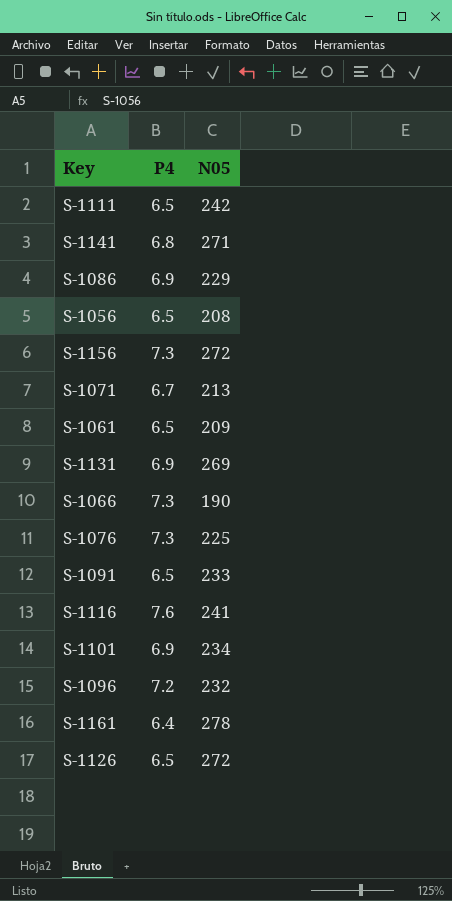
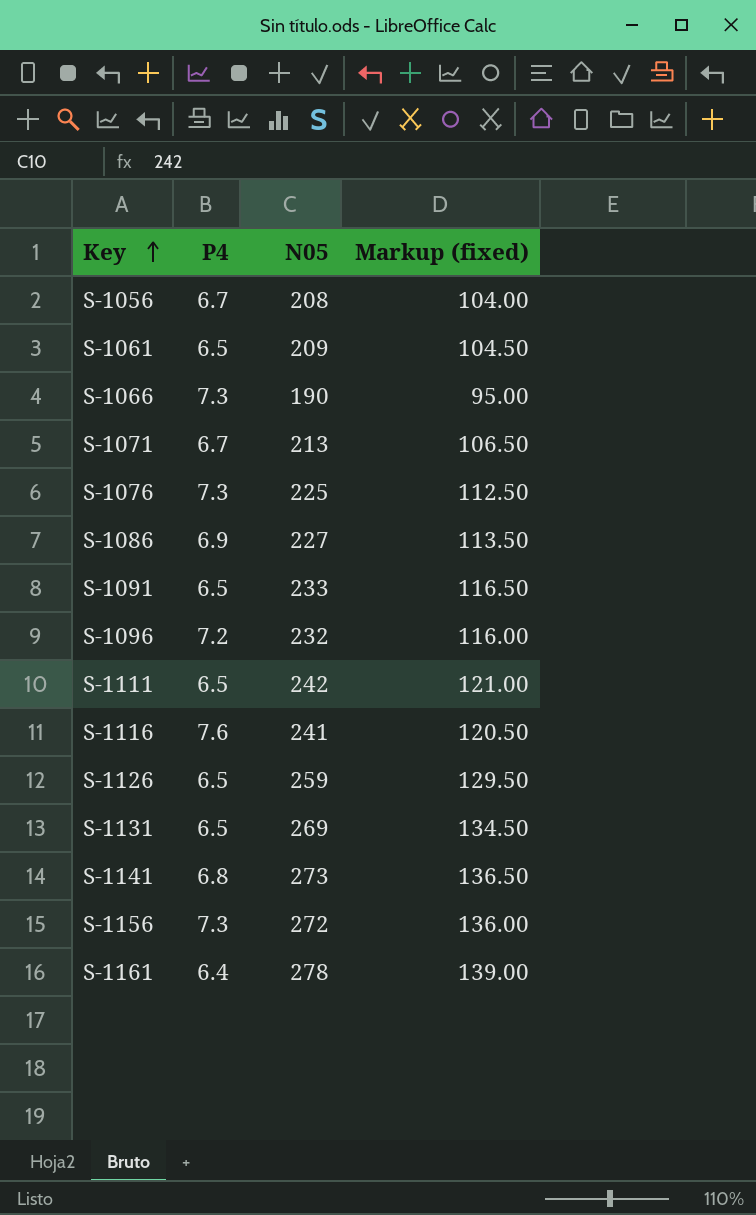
row order: none -> Key ascending
column Markup (fixed) | formula: none -> [N05] * 0.5
row S-1101: 6.9 | 234 -> none
S-1056 | P4: 6.5 -> 6.7
S-1086 | N05: 229 -> 227
S-1126 | N05: 272 -> 259
S-1131 | P4: 6.9 -> 6.5
S-1141 | N05: 271 -> 273

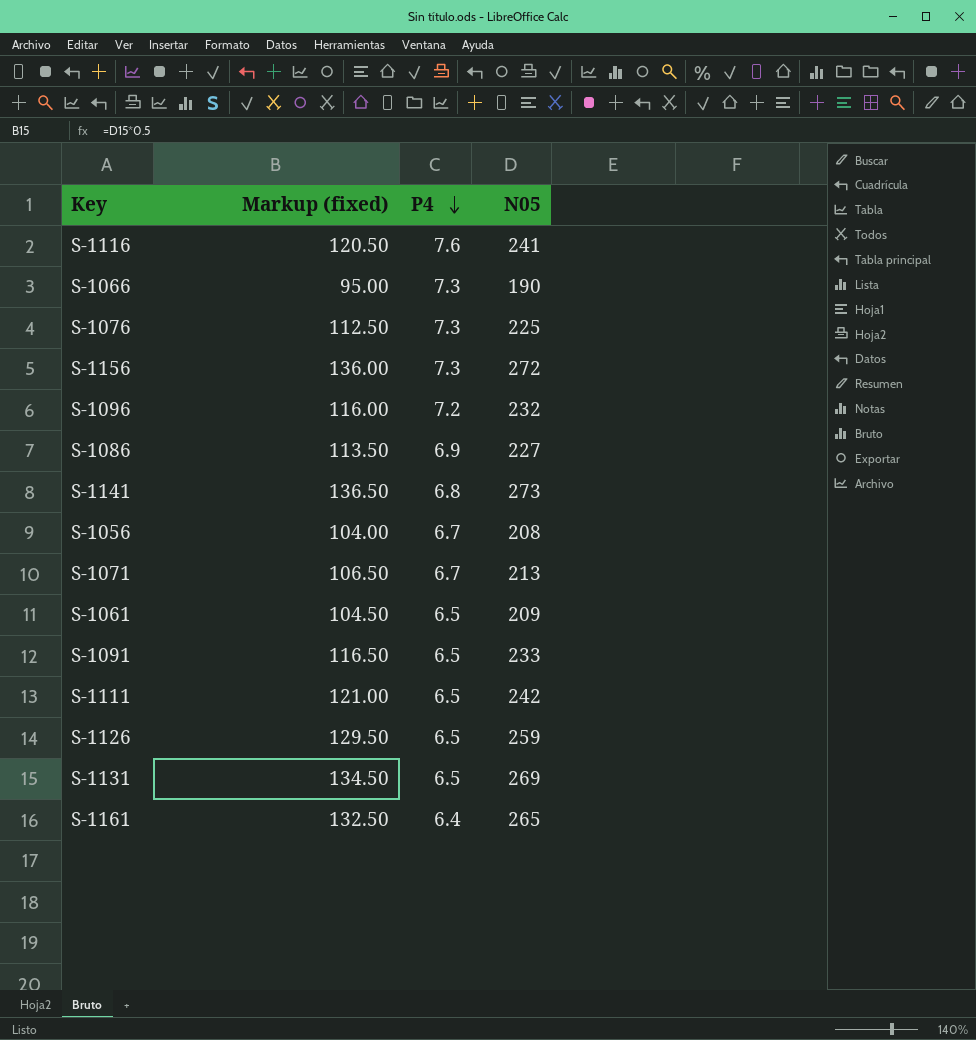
row order: Key ascending -> P4 descending
column Markup (fixed) | position: 4 -> 2
S-1161 | Markup (fixed): 139.00 -> 132.50
S-1161 | N05: 278 -> 265

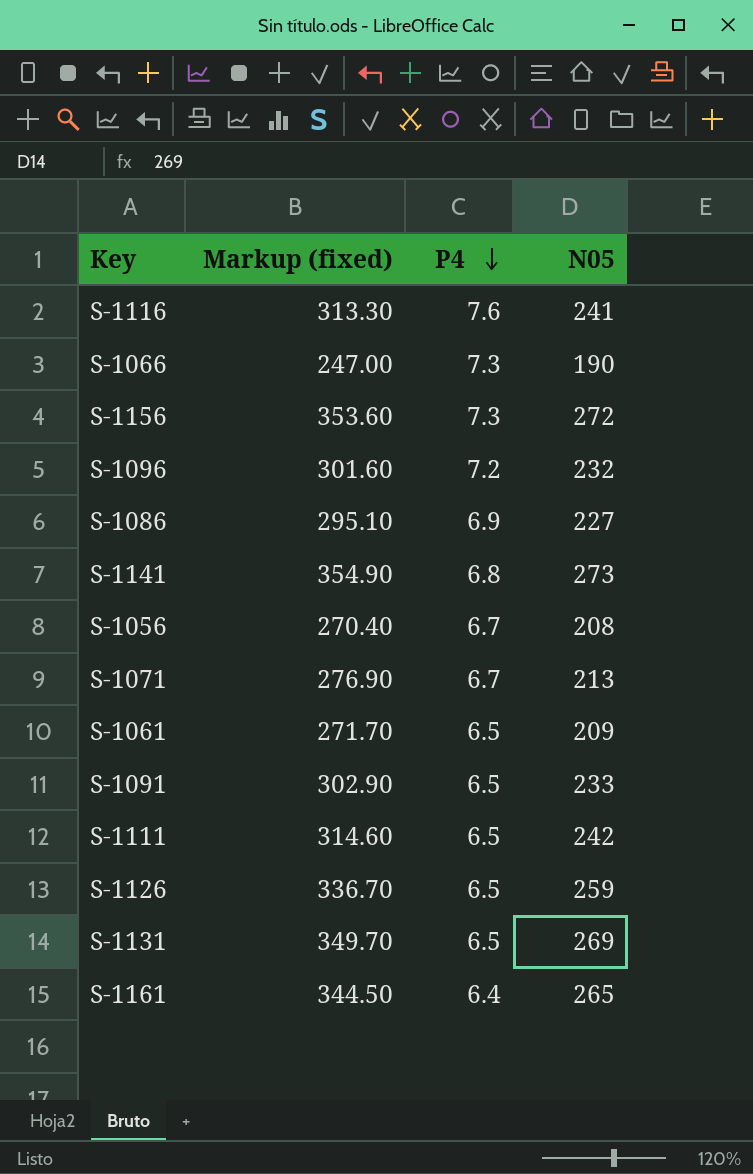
column Markup (fixed) | formula: [N05] * 0.5 -> [N05] * 1.3
row S-1076: 112.50 | 7.3 | 225 -> none

